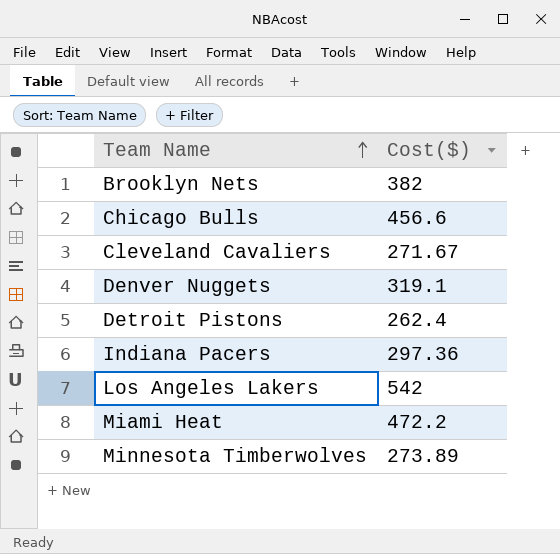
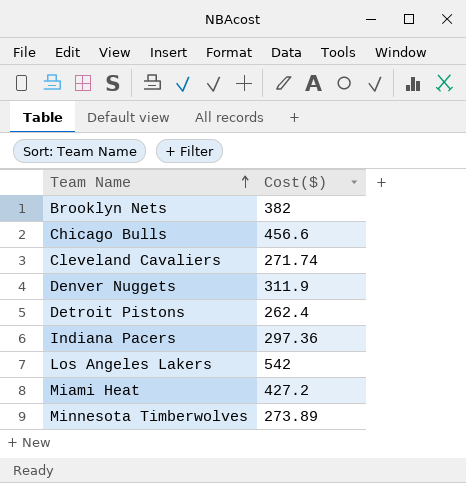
Cleveland Cavaliers | Cost($): 271.67 -> 271.74
Denver Nuggets | Cost($): 319.1 -> 311.9
Miami Heat | Cost($): 472.2 -> 427.2

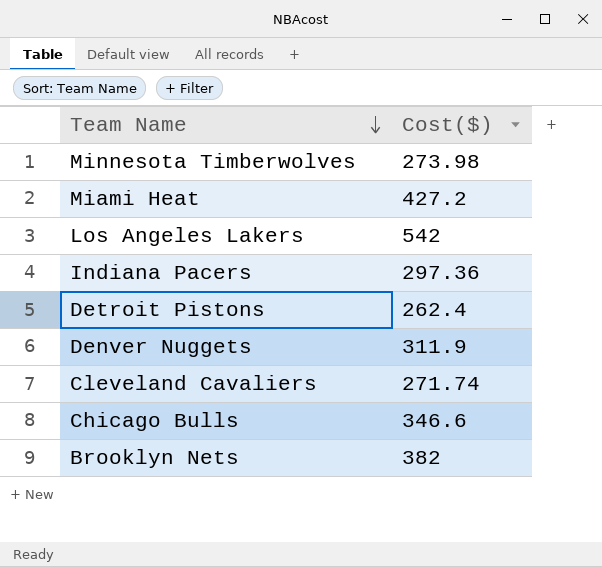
row order: Team Name ascending -> Team Name descending
Minnesota Timberwolves | Cost($): 273.89 -> 273.98
Chicago Bulls | Cost($): 456.6 -> 346.6

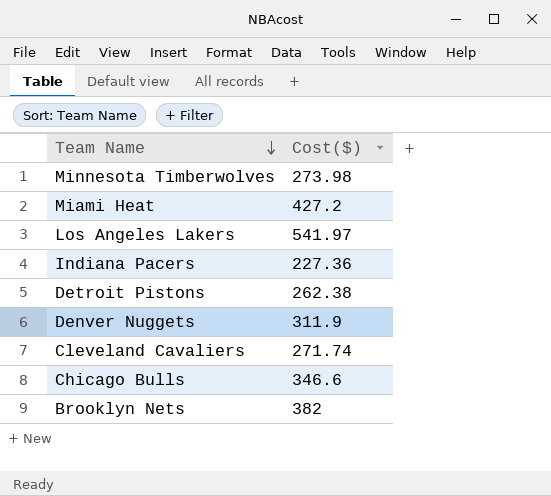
Los Angeles Lakers | Cost($): 542 -> 541.97
Indiana Pacers | Cost($): 297.36 -> 227.36
Detroit Pistons | Cost($): 262.4 -> 262.38

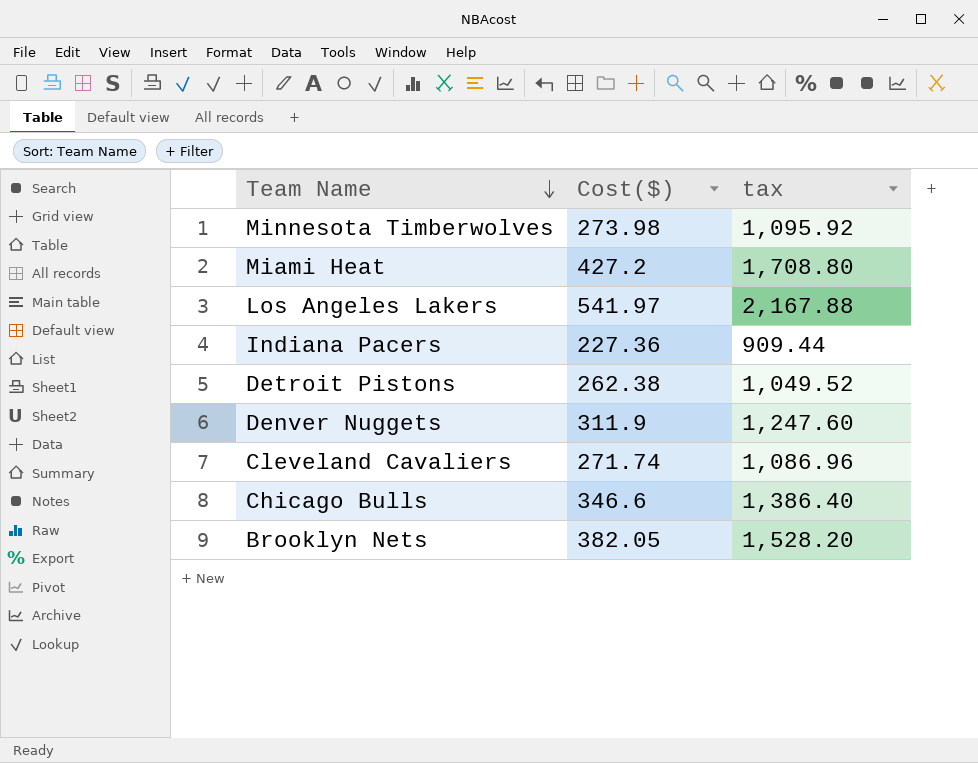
column tax | formula: none -> [Cost($)] * 4
Brooklyn Nets | Cost($): 382 -> 382.05

